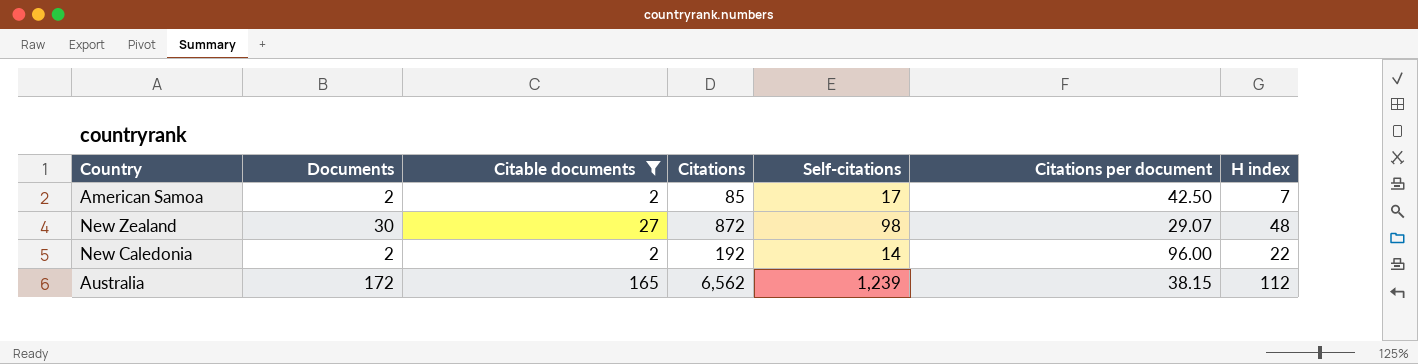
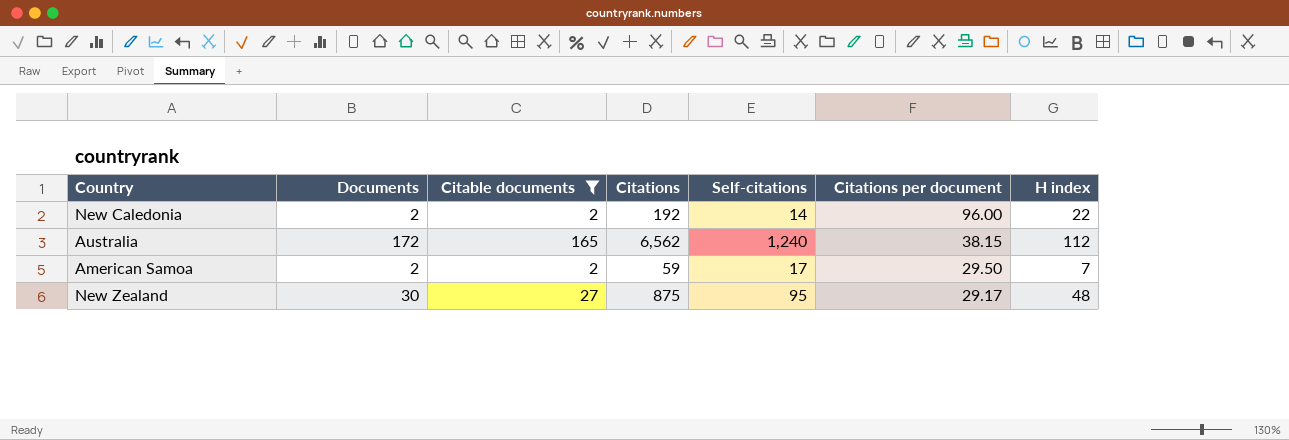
row order: none -> Citations per document descending
Australia | Self-citations: 1,239 -> 1,240
American Samoa | Citations: 85 -> 59
American Samoa | Citations per document: 42.50 -> 29.50
New Zealand | Citations: 872 -> 875
New Zealand | Self-citations: 98 -> 95
New Zealand | Citations per document: 29.07 -> 29.17

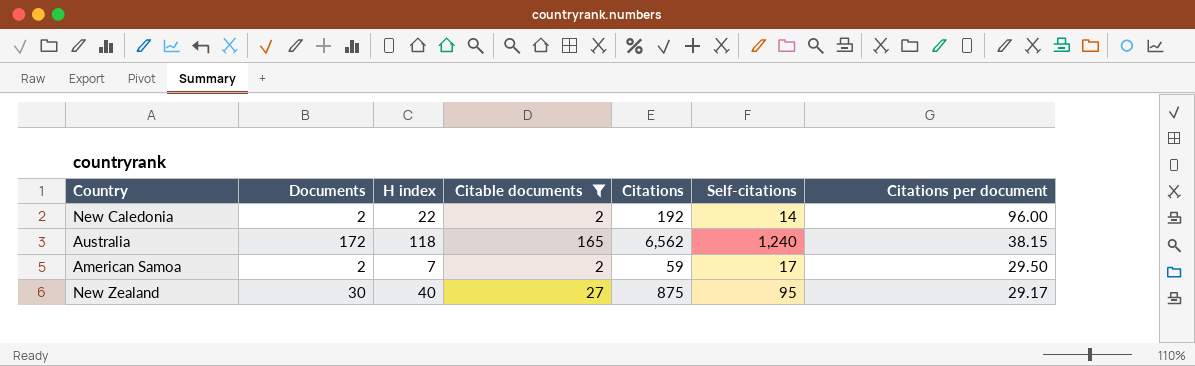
column H index | position: 7 -> 3
Australia | H index: 112 -> 118
New Zealand | H index: 48 -> 40

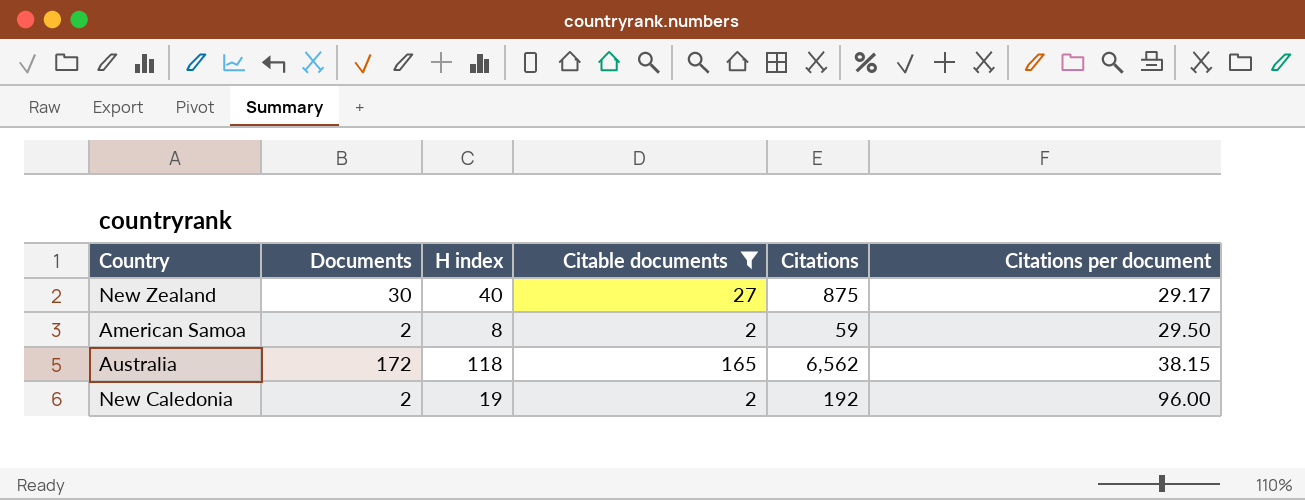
row order: Citations per document descending -> Citations per document ascending
column Self-citations | position: 6 -> none
American Samoa | H index: 7 -> 8
New Caledonia | H index: 22 -> 19

